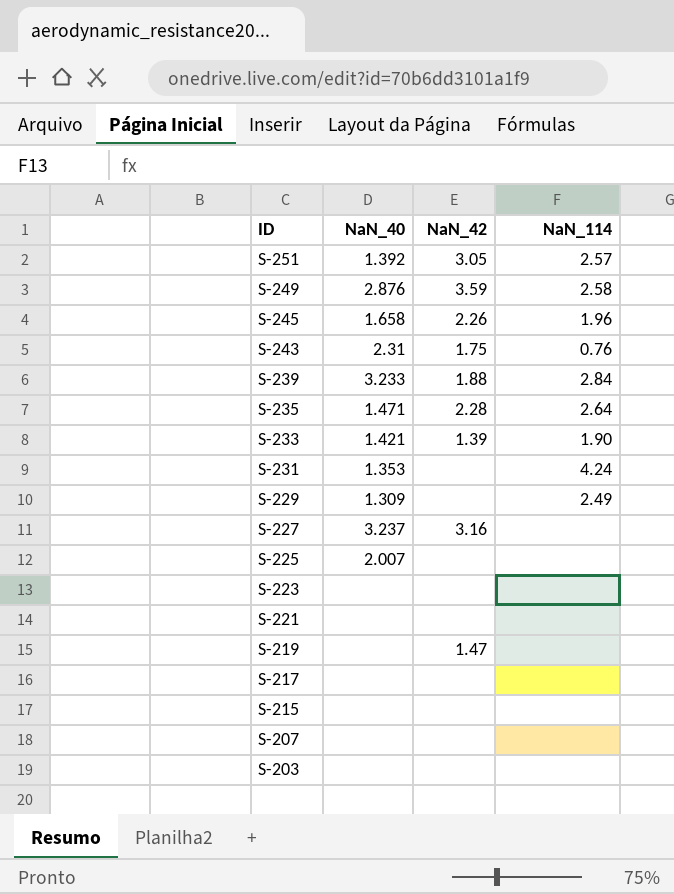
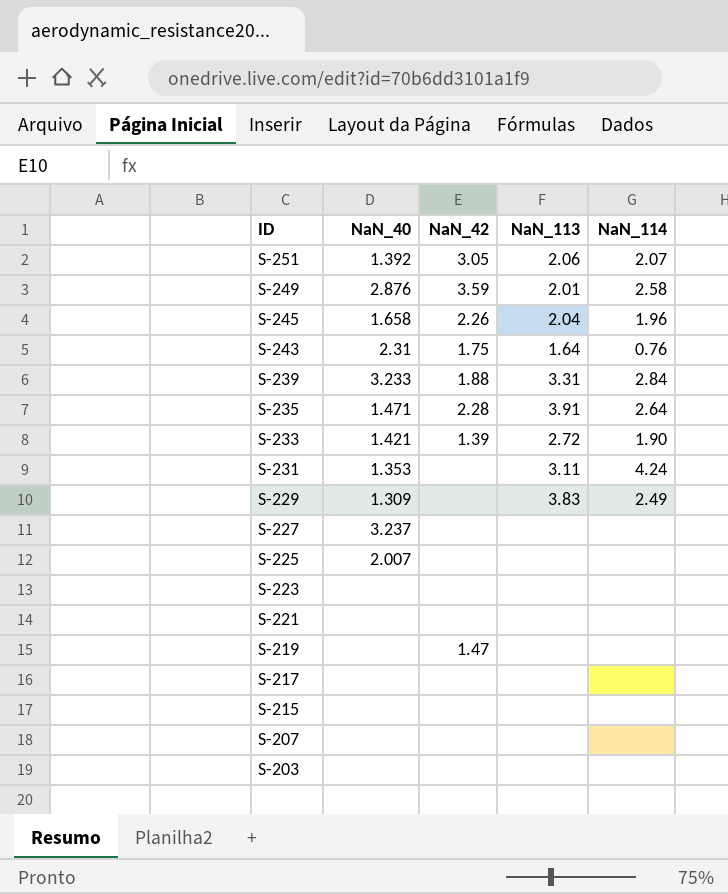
column NaN_113 | position: none -> 4
S-251 | NaN_114: 2.57 -> 2.07
S-227 | NaN_42: 3.16 -> none

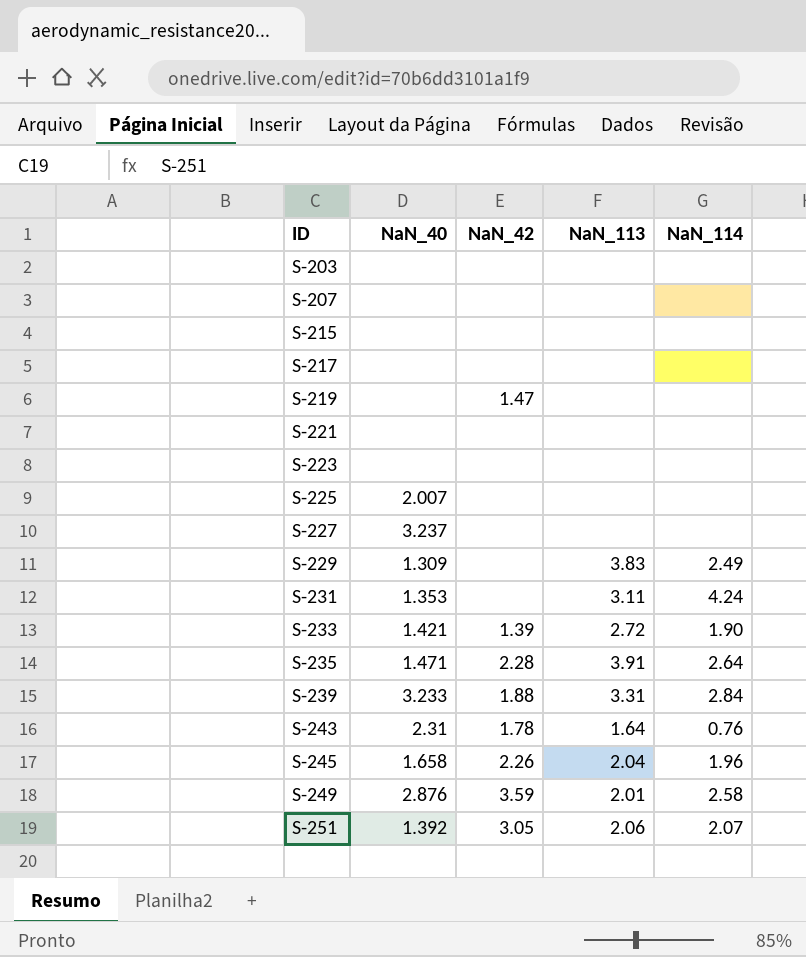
row order: ID descending -> ID ascending
S-243 | NaN_42: 1.75 -> 1.78

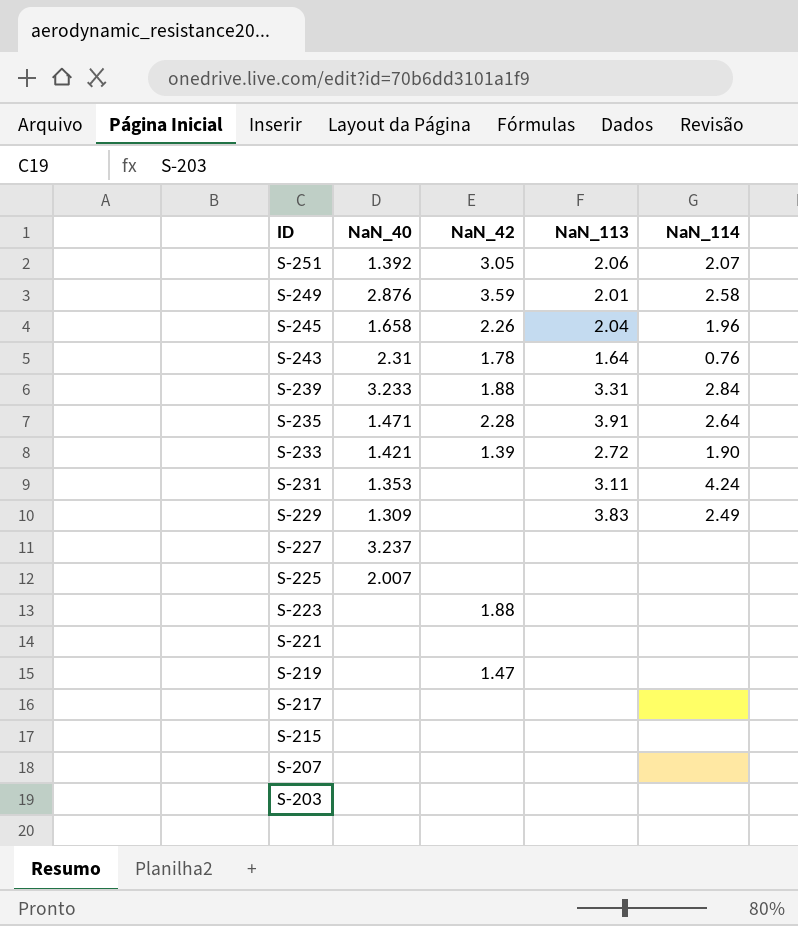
row order: ID ascending -> ID descending
S-223 | NaN_42: none -> 1.88

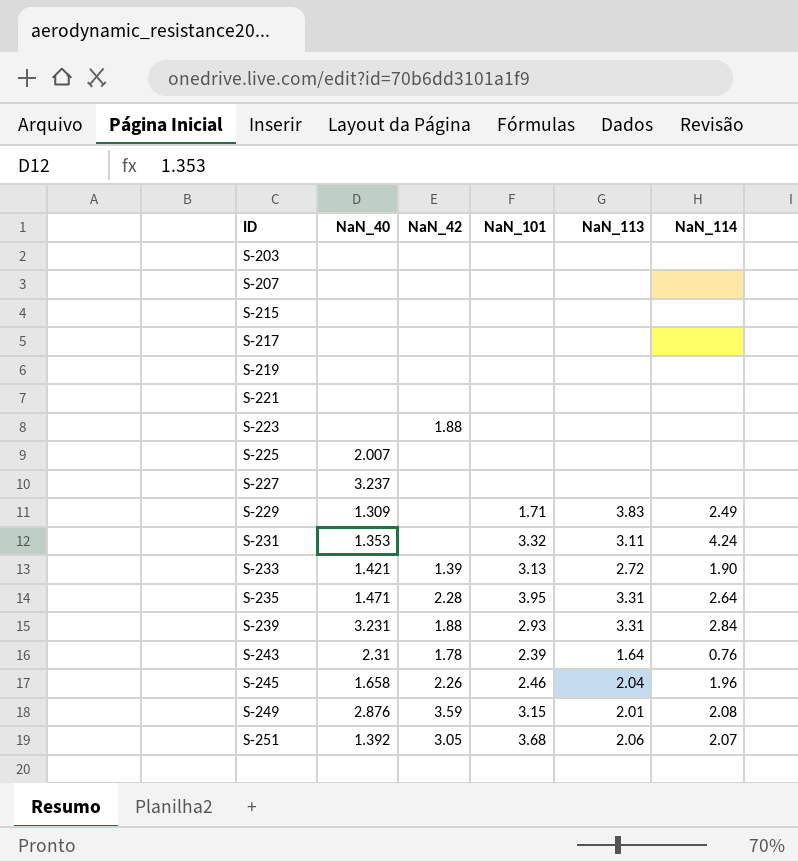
row order: ID descending -> ID ascending
column NaN_101 | position: none -> 4
S-219 | NaN_42: 1.47 -> none
S-235 | NaN_113: 3.91 -> 3.31
S-239 | NaN_40: 3.233 -> 3.231
S-249 | NaN_114: 2.58 -> 2.08

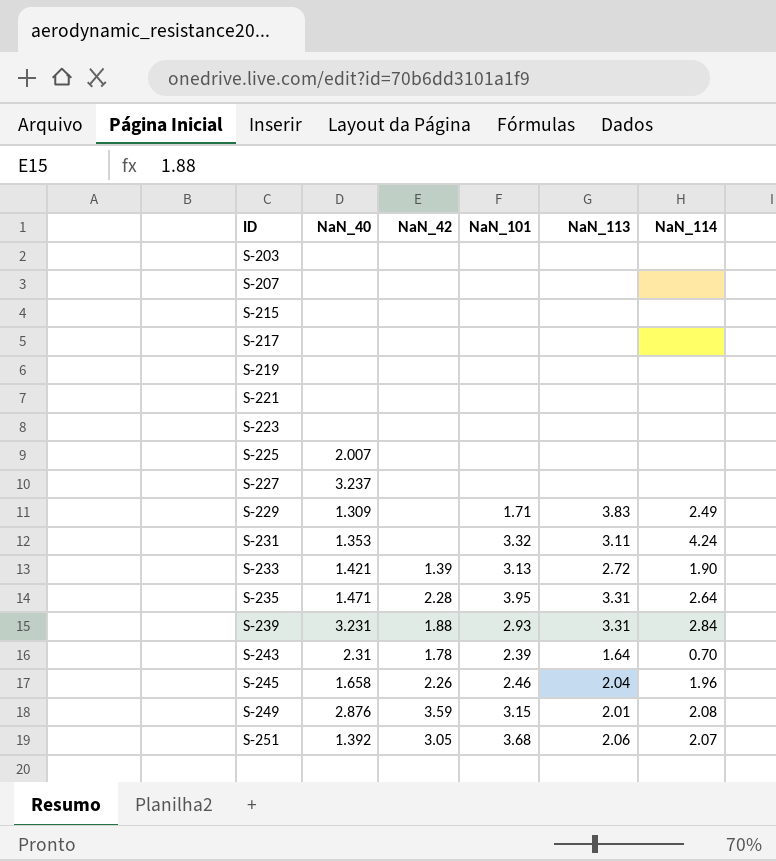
S-223 | NaN_42: 1.88 -> none
S-243 | NaN_114: 0.76 -> 0.70

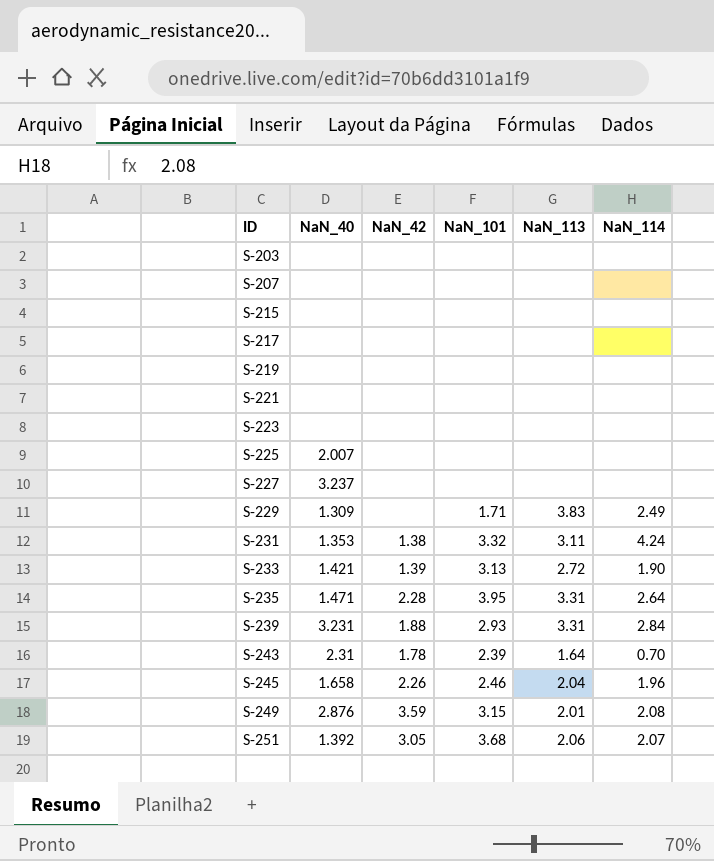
S-231 | NaN_42: none -> 1.38

